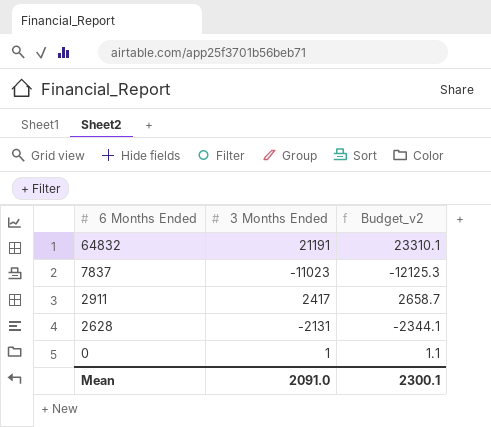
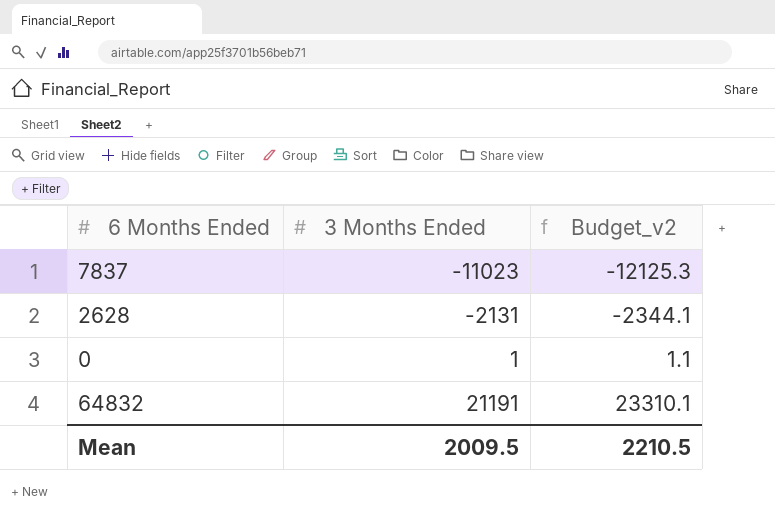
row order: 6 Months Ended descending -> 3 Months Ended ascending
row 2911: 2417 | 2658.7 -> none
Mean | 3 Months Ended: 2091.0 -> 2009.5
Mean | Budget_v2: 2300.1 -> 2210.5

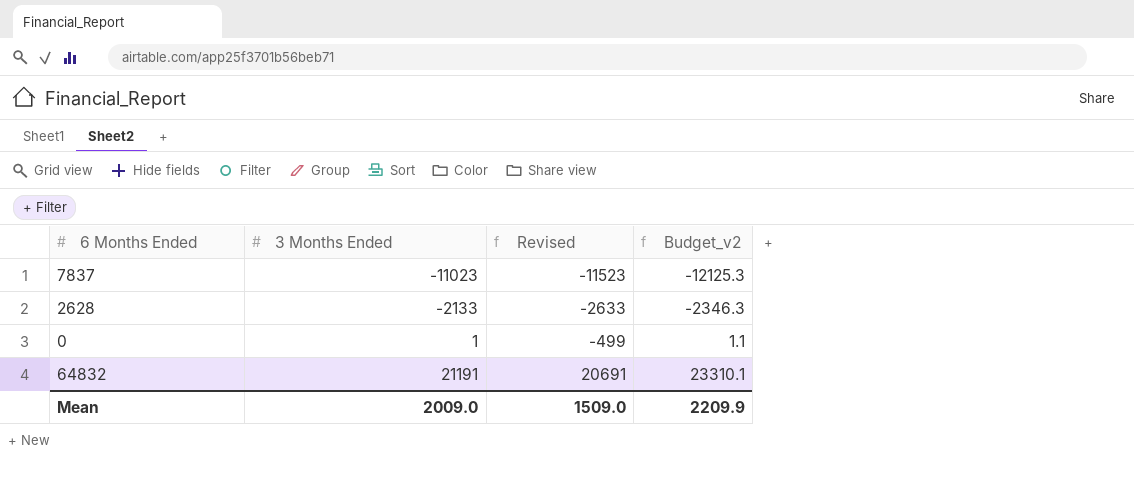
column Revised | formula: none -> [3 Months Ended] - 500
2628 | 3 Months Ended: -2131 -> -2133
2628 | Budget_v2: -2344.1 -> -2346.3
Mean | 3 Months Ended: 2009.5 -> 2009.0
Mean | Budget_v2: 2210.5 -> 2209.9

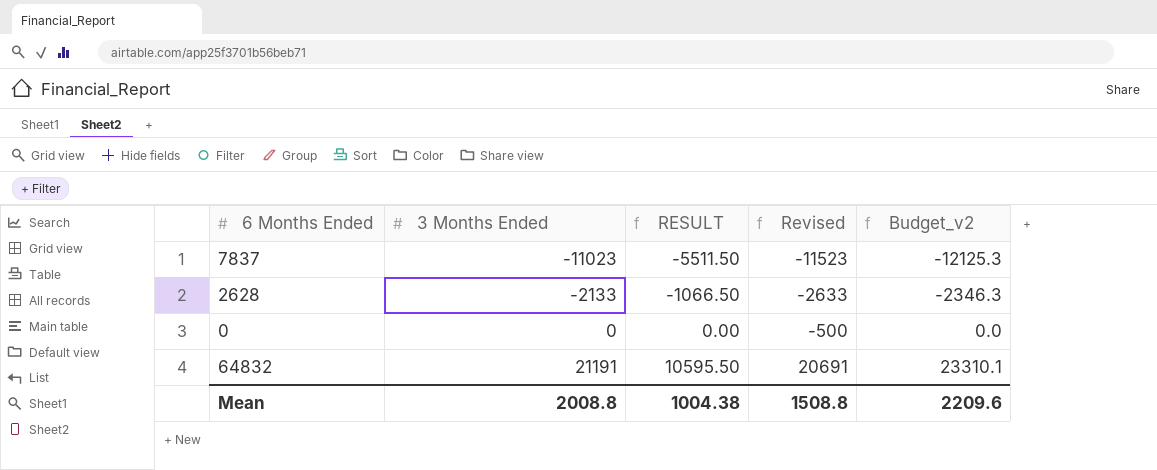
column RESULT | formula: none -> [3 Months Ended] * 0.5
0 | 3 Months Ended: 1 -> 0
0 | Revised: -499 -> -500
0 | Budget_v2: 1.1 -> 0.0
Mean | 3 Months Ended: 2009.0 -> 2008.8
Mean | Revised: 1509.0 -> 1508.8
Mean | Budget_v2: 2209.9 -> 2209.6

